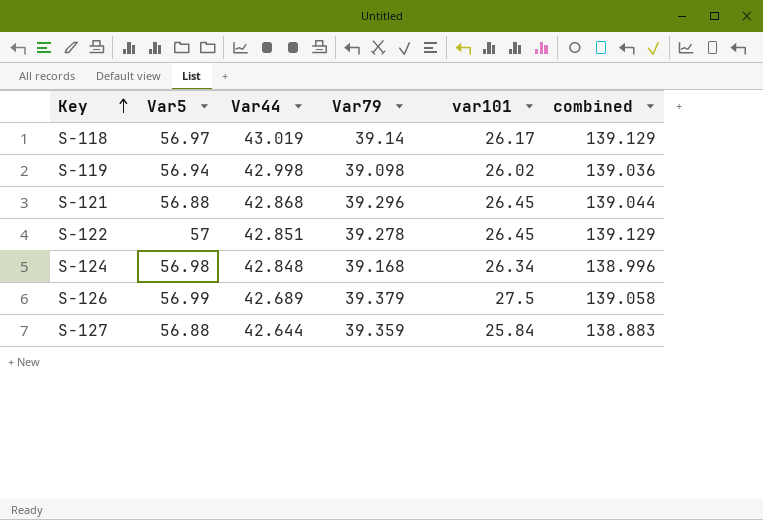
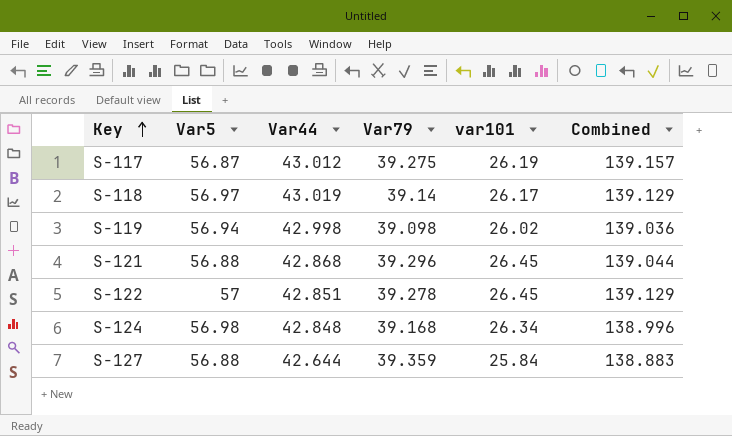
column name: combined -> Combined
row S-126: 56.99 | 42.689 | 39.379 | 27.5 | 139.058 -> none
row S-117: none -> 56.87 | 43.012 | 39.275 | 26.19 | 139.157

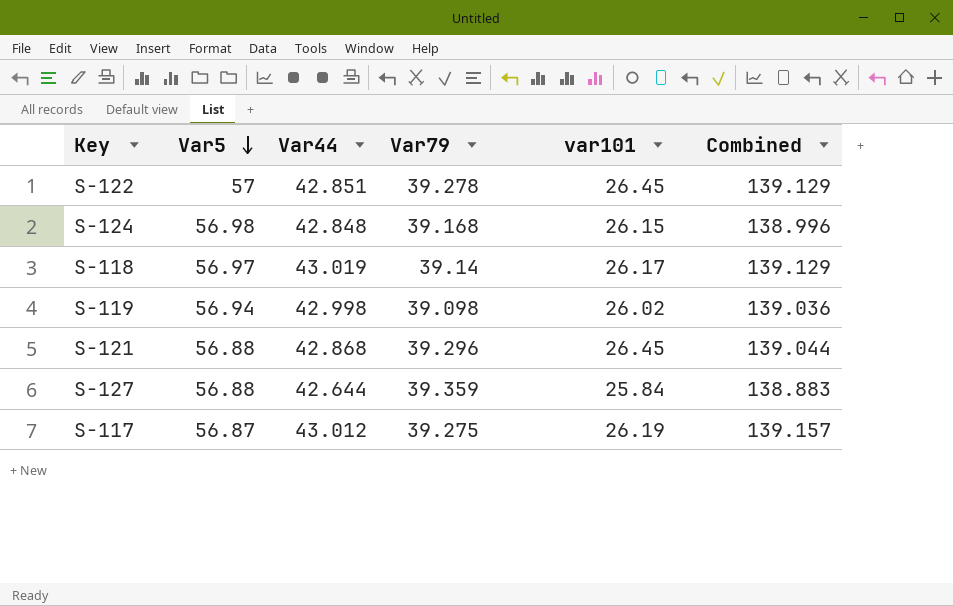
row order: Key ascending -> Var5 descending
S-124 | var101: 26.34 -> 26.15

